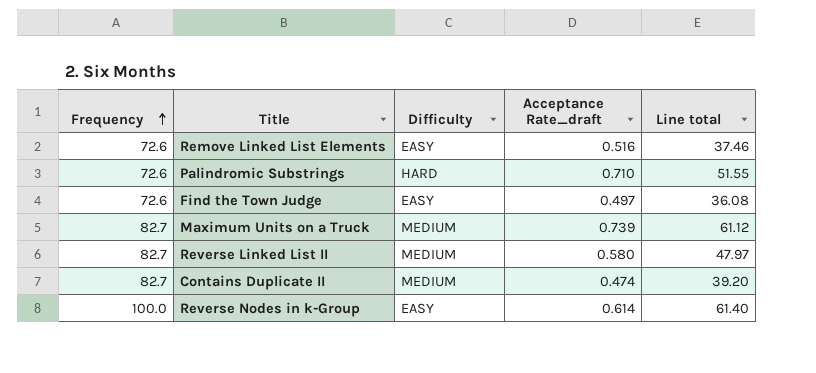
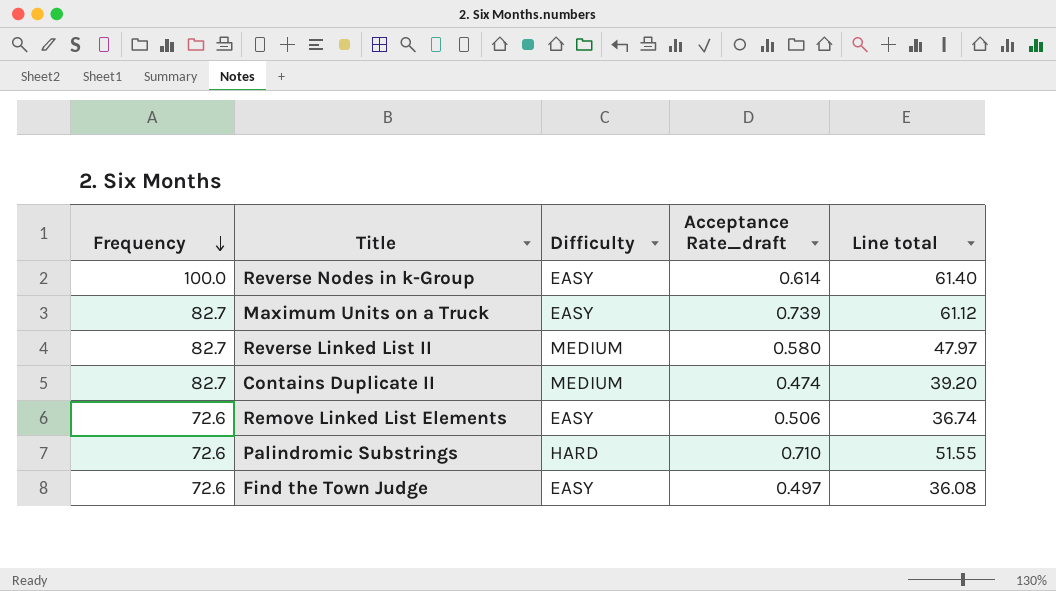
row order: Frequency ascending -> Frequency descending
Maximum Units on a Truck | Difficulty: MEDIUM -> EASY
Remove Linked List Elements | Acceptance Rate_draft: 0.516 -> 0.506
Remove Linked List Elements | Line total: 37.46 -> 36.74

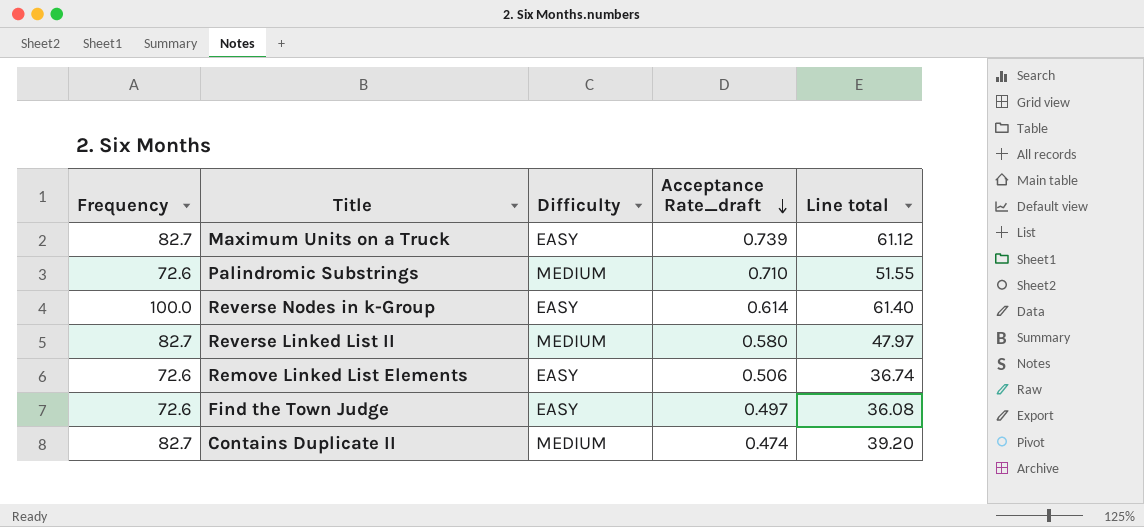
row order: Frequency descending -> Acceptance Rate_draft descending
Palindromic Substrings | Difficulty: HARD -> MEDIUM

